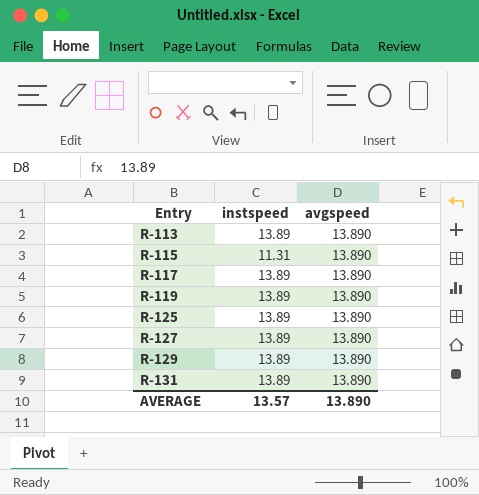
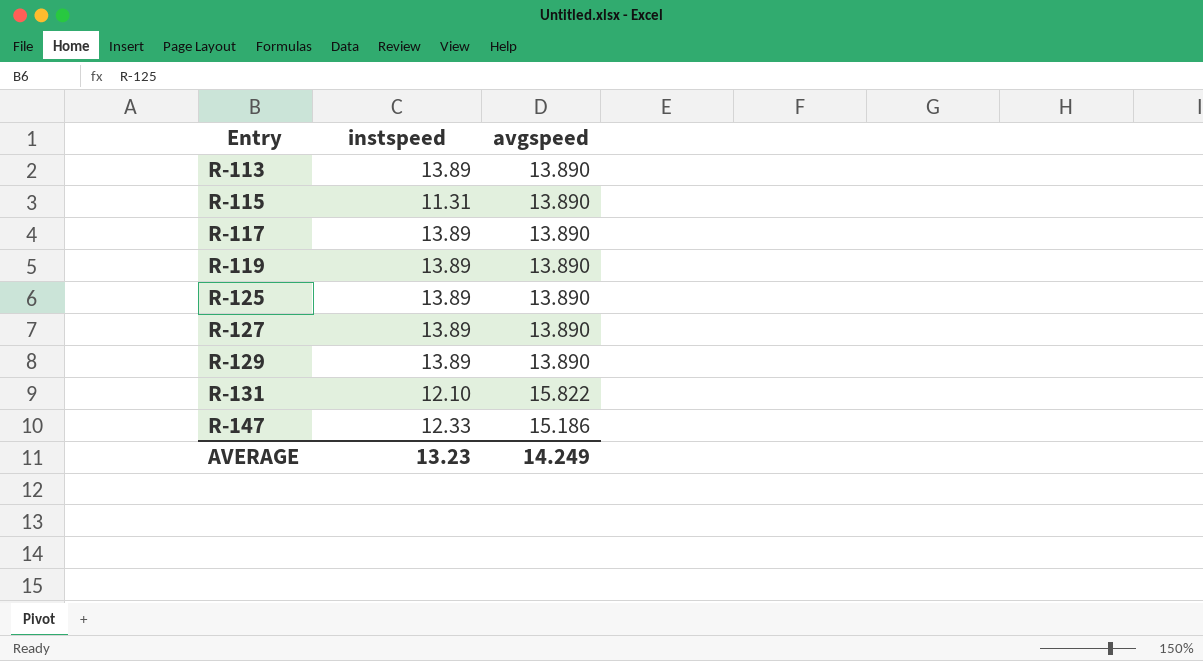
R-131 | instspeed: 13.89 -> 12.10
R-131 | avgspeed: 13.890 -> 15.822
row R-147: none -> 12.33 | 15.186
AVERAGE | instspeed: 13.57 -> 13.23
AVERAGE | avgspeed: 13.890 -> 14.249

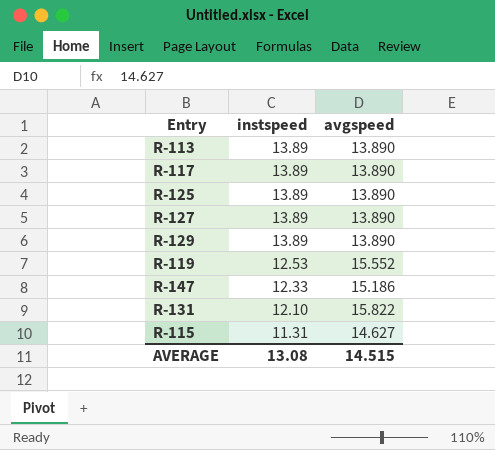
row order: Entry ascending -> instspeed descending
R-119 | instspeed: 13.89 -> 12.53
R-119 | avgspeed: 13.890 -> 15.552
R-115 | avgspeed: 13.890 -> 14.627
AVERAGE | instspeed: 13.23 -> 13.08
AVERAGE | avgspeed: 14.249 -> 14.515

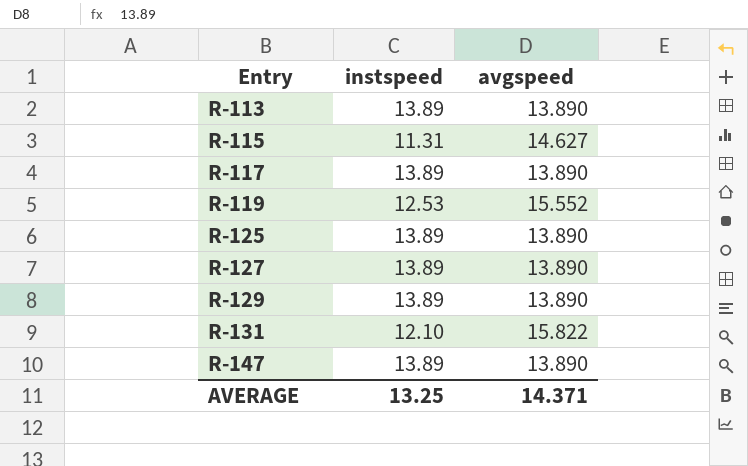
row order: instspeed descending -> Entry ascending
R-147 | instspeed: 12.33 -> 13.89
R-147 | avgspeed: 15.186 -> 13.890
AVERAGE | instspeed: 13.08 -> 13.25
AVERAGE | avgspeed: 14.515 -> 14.371

